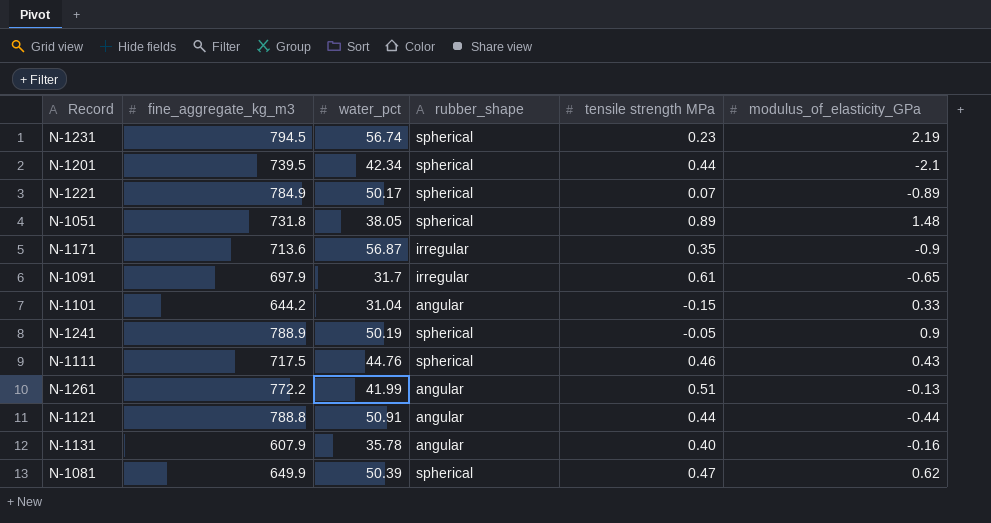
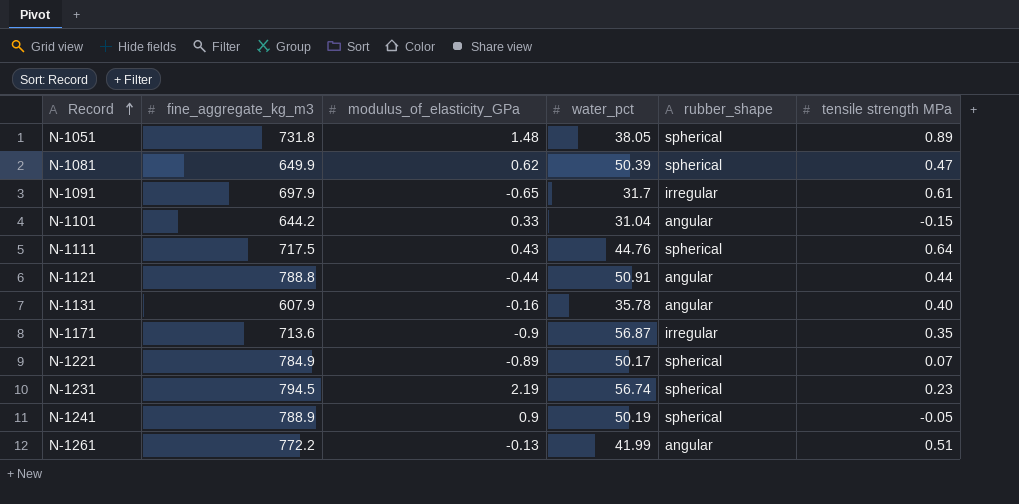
row order: none -> Record ascending
column modulus_of_elasticity_GPa | position: 6 -> 3
row N-1201: 739.5 | 42.34 | spherical | 0.44 | -2.1 -> none
N-1111 | tensile strength MPa: 0.46 -> 0.64

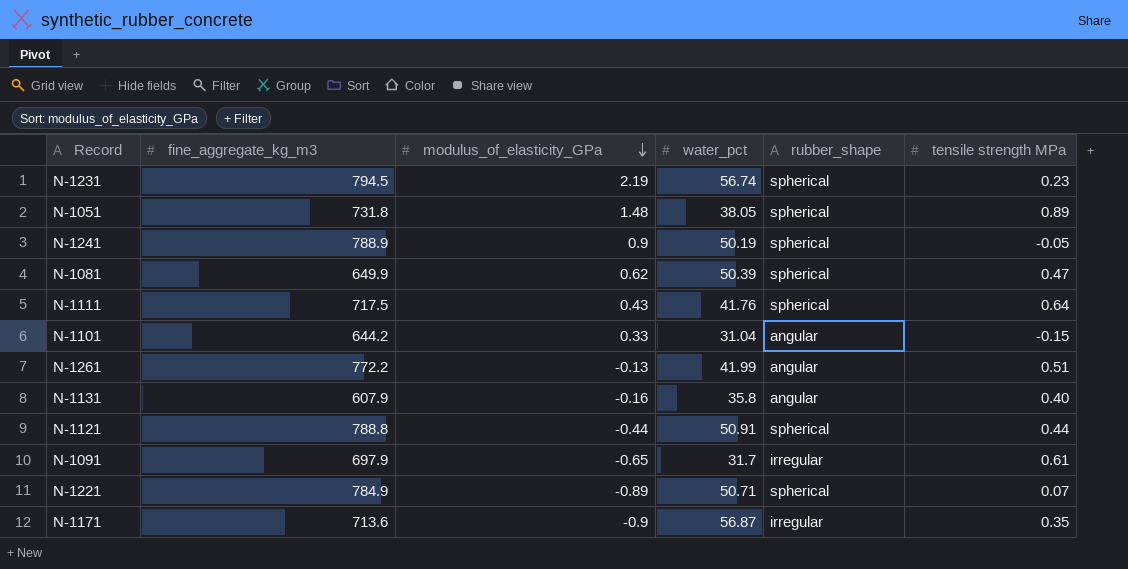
row order: Record ascending -> modulus_of_elasticity_GPa descending
N-1111 | water_pct: 44.76 -> 41.76
N-1131 | water_pct: 35.78 -> 35.8
N-1121 | rubber_shape: angular -> spherical
N-1221 | water_pct: 50.17 -> 50.71

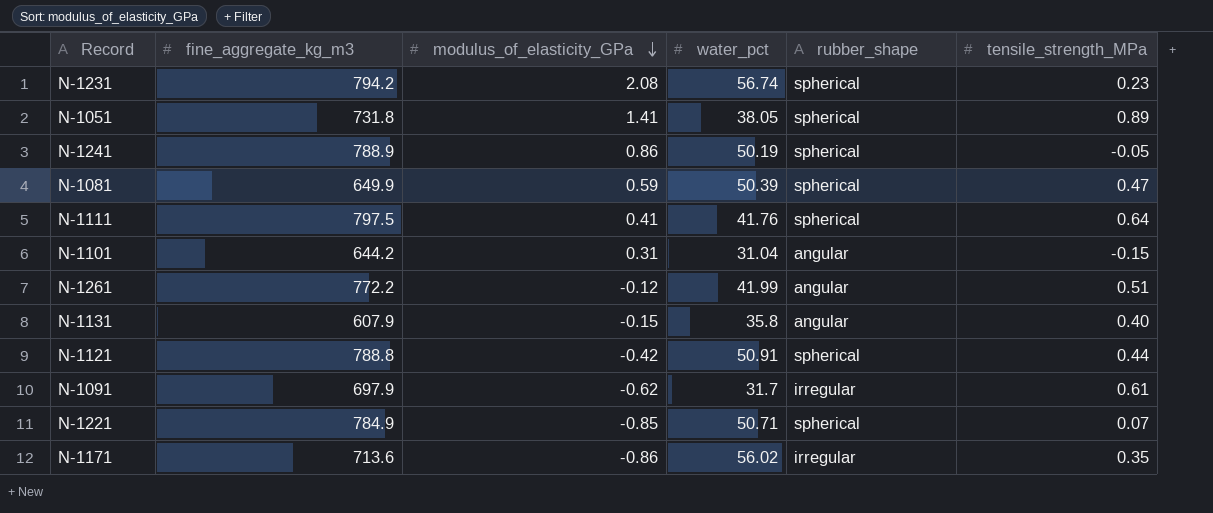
column name: tensile strength MPa -> tensile_strength_MPa
N-1231 | fine_aggregate_kg_m3: 794.5 -> 794.2
N-1231 | modulus_of_elasticity_GPa: 2.19 -> 2.08
N-1051 | modulus_of_elasticity_GPa: 1.48 -> 1.41
N-1241 | modulus_of_elasticity_GPa: 0.9 -> 0.86
N-1081 | modulus_of_elasticity_GPa: 0.62 -> 0.59
N-1111 | fine_aggregate_kg_m3: 717.5 -> 797.5
N-1111 | modulus_of_elasticity_GPa: 0.43 -> 0.41
N-1101 | modulus_of_elasticity_GPa: 0.33 -> 0.31
N-1261 | modulus_of_elasticity_GPa: -0.13 -> -0.12
N-1131 | modulus_of_elasticity_GPa: -0.16 -> -0.15
N-1121 | modulus_of_elasticity_GPa: -0.44 -> -0.42
N-1091 | modulus_of_elasticity_GPa: -0.65 -> -0.62
N-1221 | modulus_of_elasticity_GPa: -0.89 -> -0.85
N-1171 | modulus_of_elasticity_GPa: -0.9 -> -0.86
N-1171 | water_pct: 56.87 -> 56.02

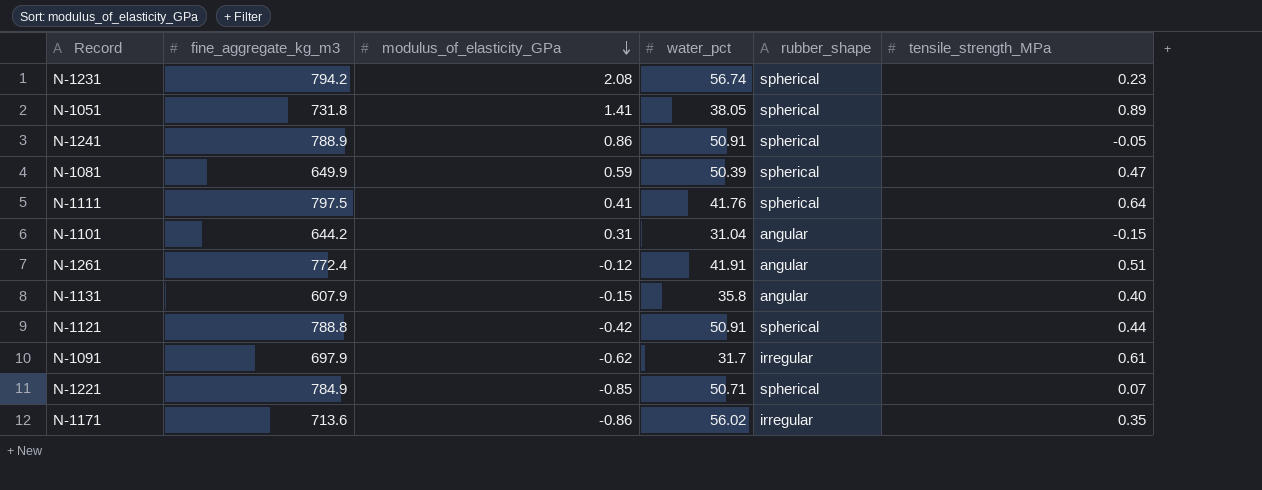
N-1241 | water_pct: 50.19 -> 50.91
N-1261 | fine_aggregate_kg_m3: 772.2 -> 772.4
N-1261 | water_pct: 41.99 -> 41.91

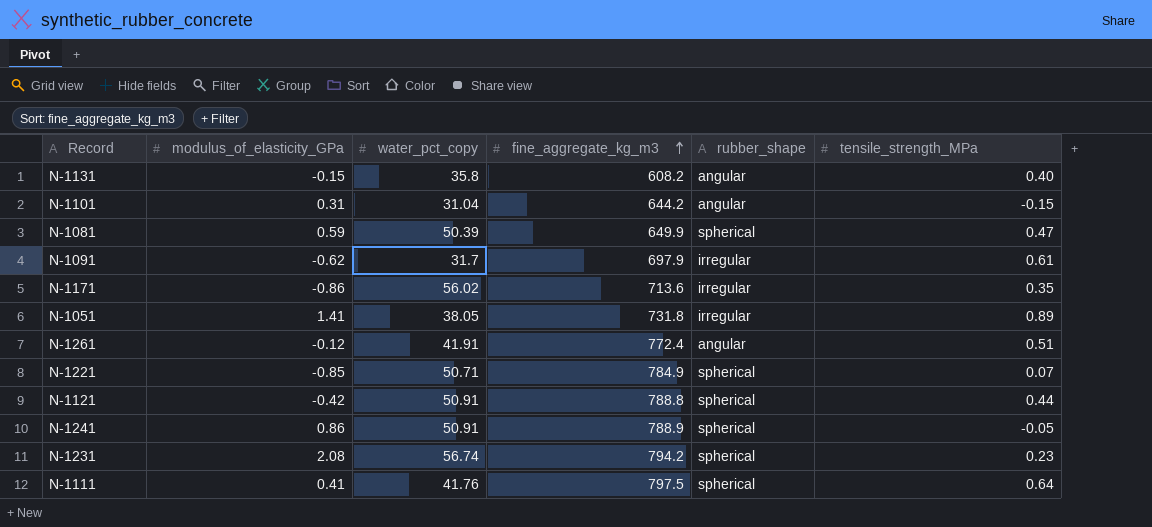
row order: modulus_of_elasticity_GPa descending -> fine_aggregate_kg_m3 ascending
column name: water_pct -> water_pct_copy
column fine_aggregate_kg_m3 | position: 2 -> 4
N-1131 | fine_aggregate_kg_m3: 607.9 -> 608.2
N-1051 | rubber_shape: spherical -> irregular

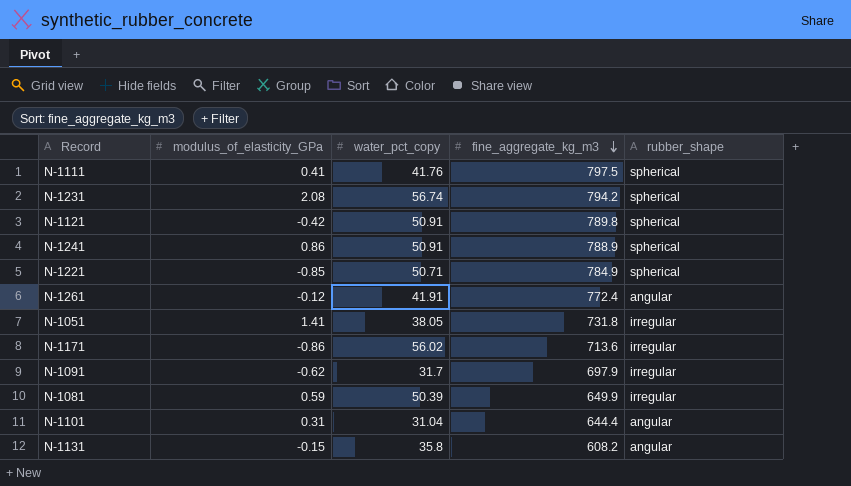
row order: fine_aggregate_kg_m3 ascending -> fine_aggregate_kg_m3 descending
column tensile_strength_MPa | position: 6 -> none
N-1121 | fine_aggregate_kg_m3: 788.8 -> 789.8
N-1081 | rubber_shape: spherical -> irregular
N-1101 | fine_aggregate_kg_m3: 644.2 -> 644.4

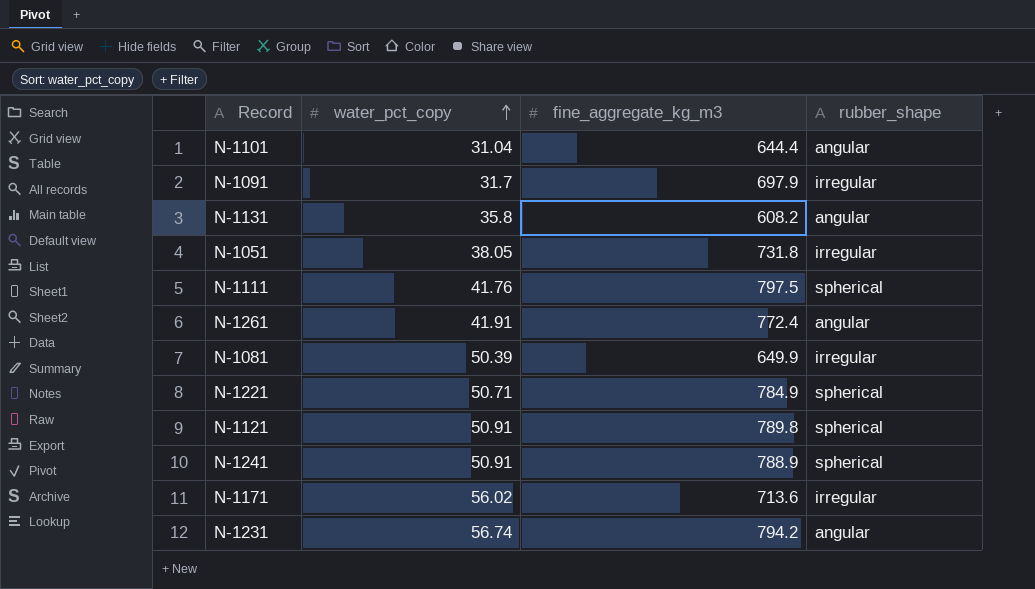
row order: fine_aggregate_kg_m3 descending -> water_pct_copy ascending
column modulus_of_elasticity_GPa | position: 2 -> none
N-1231 | rubber_shape: spherical -> angular

